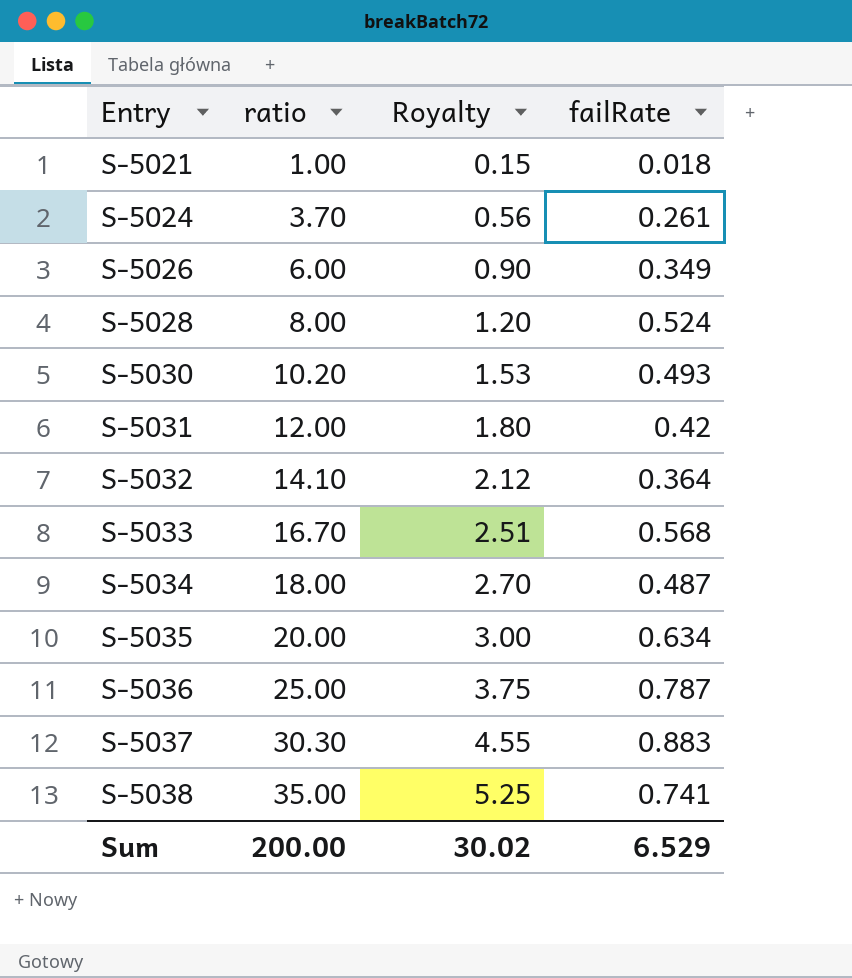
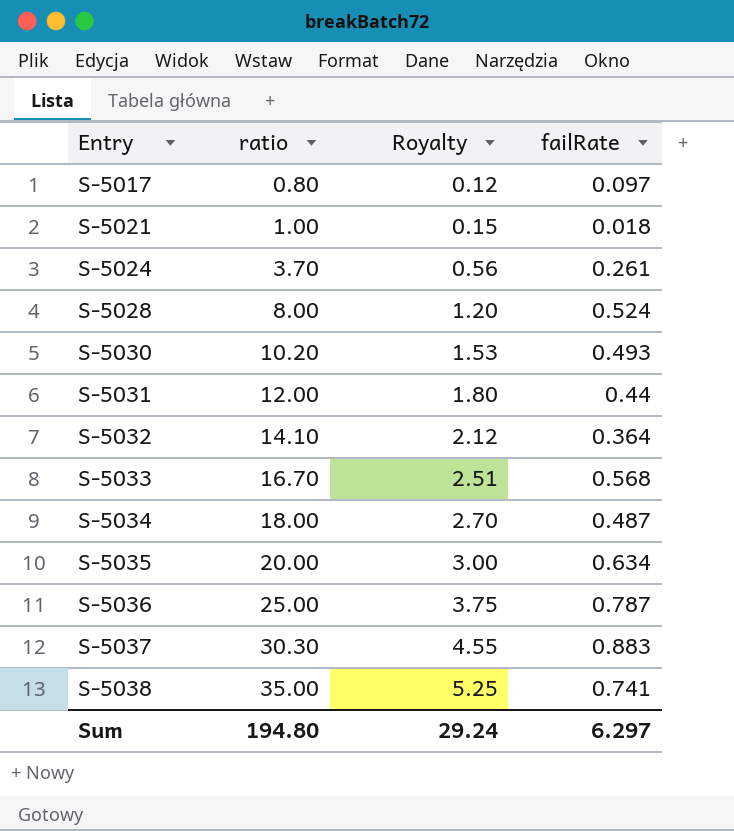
row S-5026: 6.00 | 0.90 | 0.349 -> none
row S-5017: none -> 0.80 | 0.12 | 0.097
S-5031 | failRate: 0.42 -> 0.44
Sum | ratio: 200.00 -> 194.80
Sum | Royalty: 30.02 -> 29.24
Sum | failRate: 6.529 -> 6.297

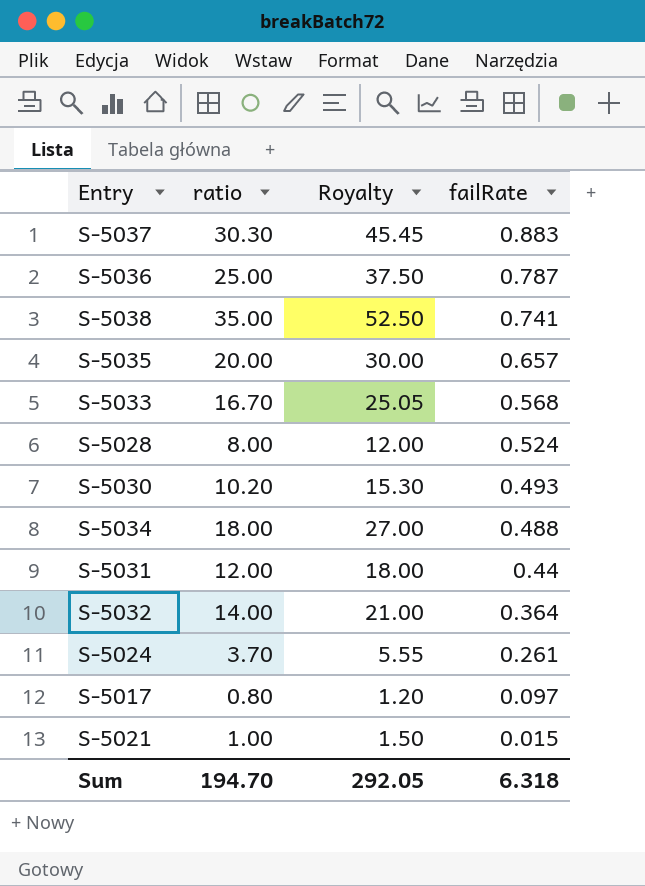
row order: Entry ascending -> failRate descending
column Royalty | formula: [ratio] * 0.15 -> [ratio] * 1.5
S-5035 | failRate: 0.634 -> 0.657
S-5034 | failRate: 0.487 -> 0.488
S-5032 | ratio: 14.10 -> 14.00
S-5021 | failRate: 0.018 -> 0.015
Sum | ratio: 194.80 -> 194.70
Sum | Royalty: 29.24 -> 292.05
Sum | failRate: 6.297 -> 6.318

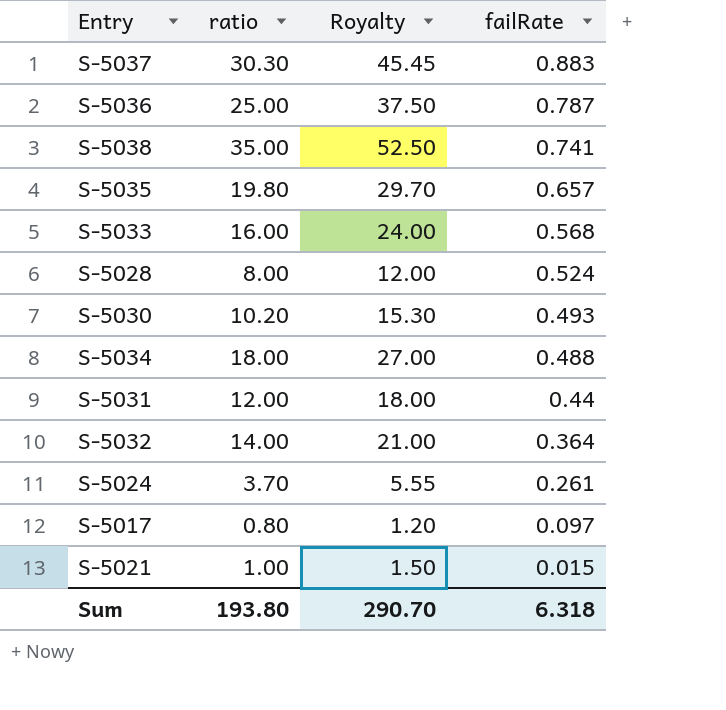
S-5035 | ratio: 20.00 -> 19.80
S-5035 | Royalty: 30.00 -> 29.70
S-5033 | ratio: 16.70 -> 16.00
S-5033 | Royalty: 25.05 -> 24.00
Sum | ratio: 194.70 -> 193.80
Sum | Royalty: 292.05 -> 290.70

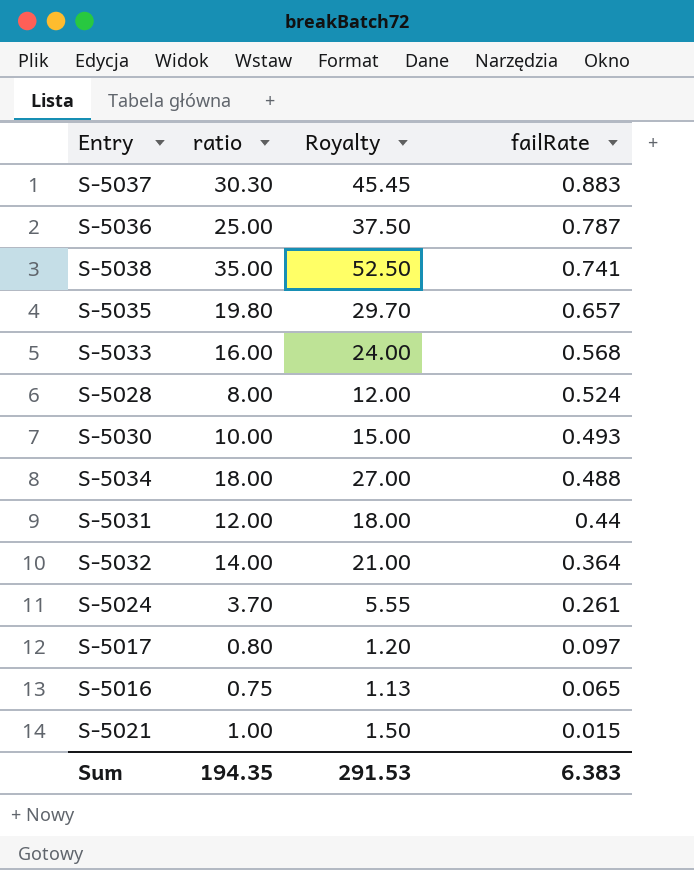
S-5030 | ratio: 10.20 -> 10.00
S-5030 | Royalty: 15.30 -> 15.00
row S-5016: none -> 0.75 | 1.13 | 0.065
Sum | ratio: 193.80 -> 194.35
Sum | Royalty: 290.70 -> 291.53
Sum | failRate: 6.318 -> 6.383

